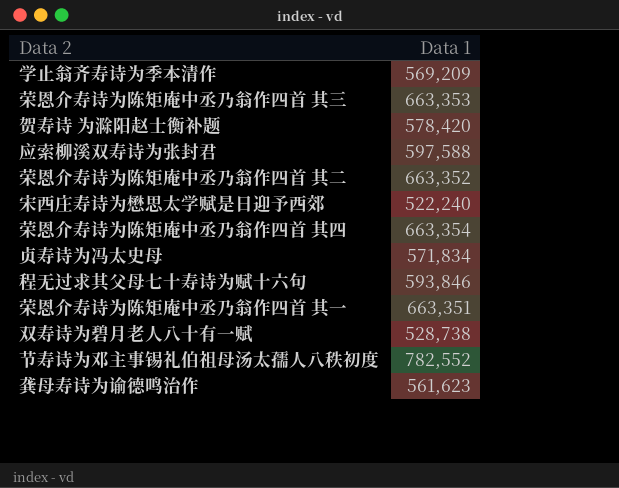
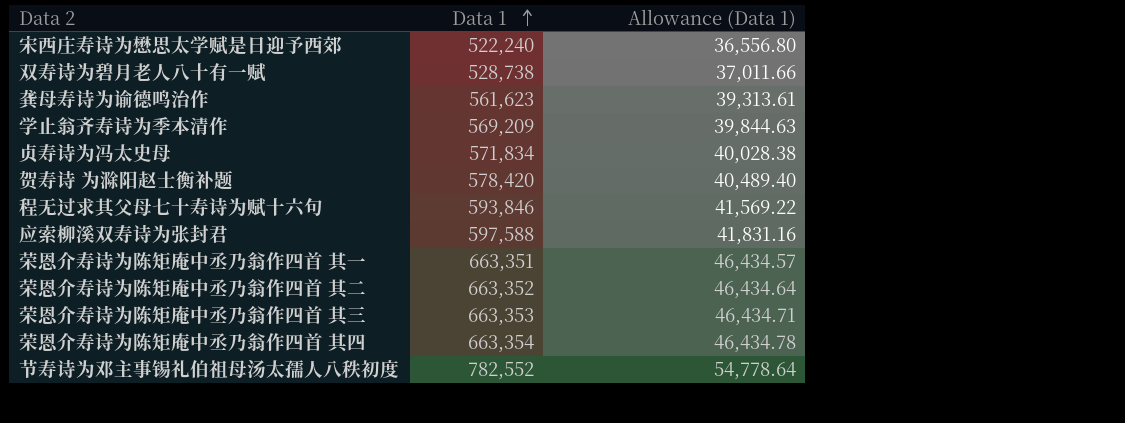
row order: none -> Data 1 ascending
column Allowance (Data 1) | formula: none -> [Data 1] * 0.07

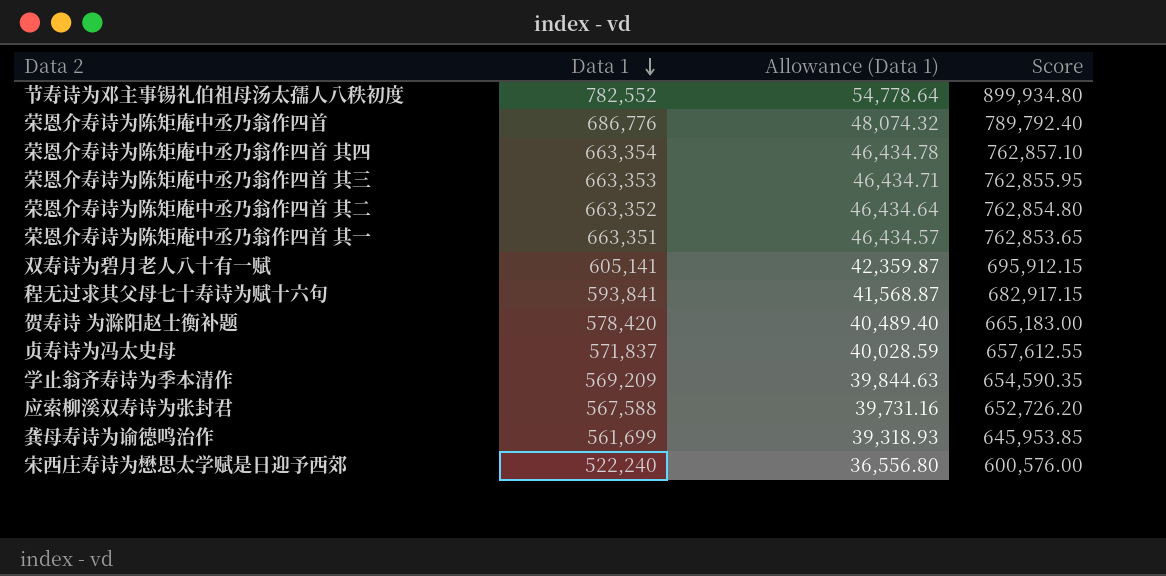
row order: Data 1 ascending -> Data 1 descending
column Score | formula: none -> [Data 1] * 1.15
row 荣恩介寿诗为陈矩庵中丞乃翁作四首: none -> 686,776 | 48,074.32 | 789,792.40
双寿诗为碧月老人八十有一赋 | Data 1: 528,738 -> 605,141
双寿诗为碧月老人八十有一赋 | Allowance (Data 1): 37,011.66 -> 42,359.87
程无过求其父母七十寿诗为赋十六句 | Data 1: 593,846 -> 593,841
程无过求其父母七十寿诗为赋十六句 | Allowance (Data 1): 41,569.22 -> 41,568.87
贞寿诗为冯太史母 | Data 1: 571,834 -> 571,837
贞寿诗为冯太史母 | Allowance (Data 1): 40,028.38 -> 40,028.59
应索柳溪双寿诗为张封君 | Data 1: 597,588 -> 567,588
应索柳溪双寿诗为张封君 | Allowance (Data 1): 41,831.16 -> 39,731.16
龚母寿诗为谕德鸣治作 | Data 1: 561,623 -> 561,699
龚母寿诗为谕德鸣治作 | Allowance (Data 1): 39,313.61 -> 39,318.93

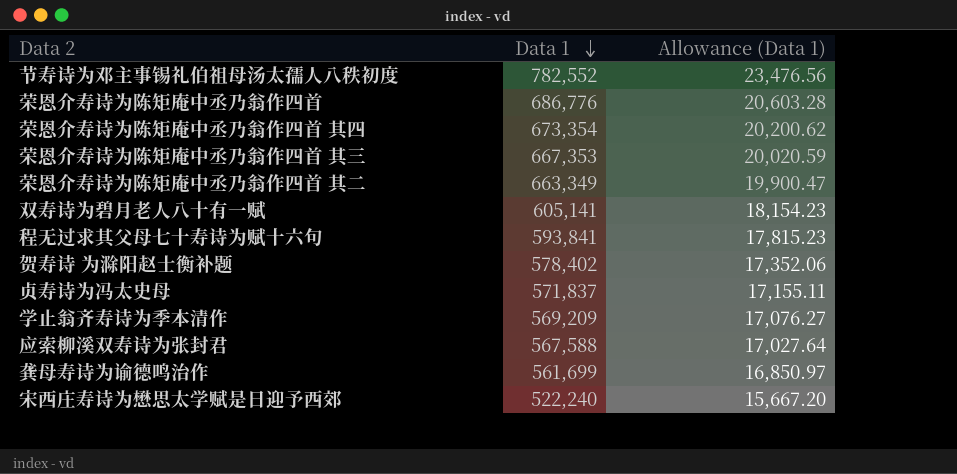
column Score | formula: [Data 1] * 1.15 -> none
column Allowance (Data 1) | formula: [Data 1] * 0.07 -> [Data 1] * 0.03
row 荣恩介寿诗为陈矩庵中丞乃翁作四首 其一: 663,351 | 46,434.57 | 762,853.65 -> none
荣恩介寿诗为陈矩庵中丞乃翁作四首 其四 | Data 1: 663,354 -> 673,354
荣恩介寿诗为陈矩庵中丞乃翁作四首 其三 | Data 1: 663,353 -> 667,353
荣恩介寿诗为陈矩庵中丞乃翁作四首 其二 | Data 1: 663,352 -> 663,349
贺寿诗 为滁阳赵士衡补题 | Data 1: 578,420 -> 578,402

